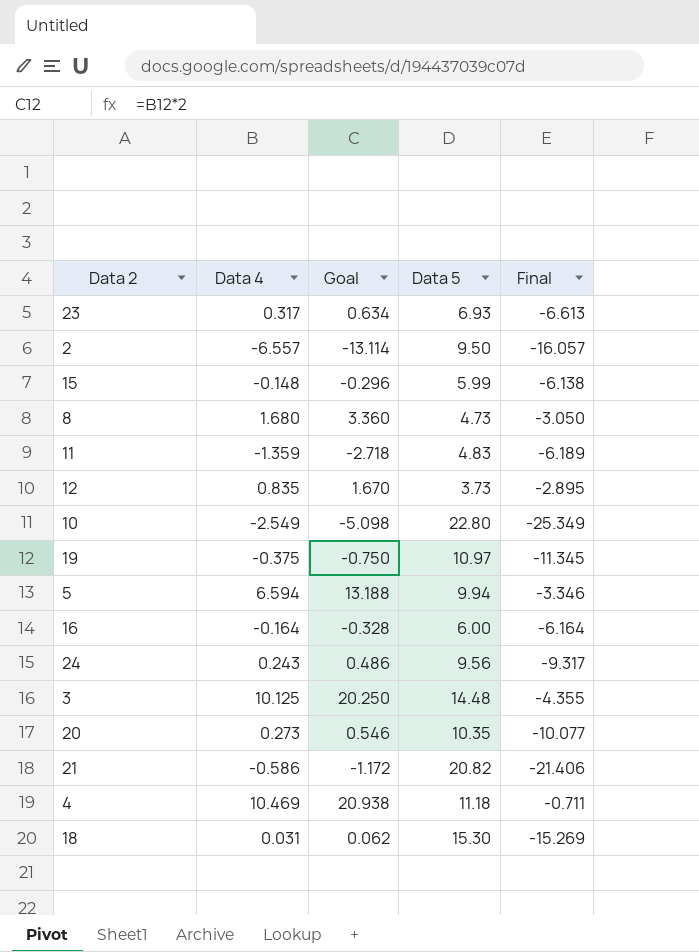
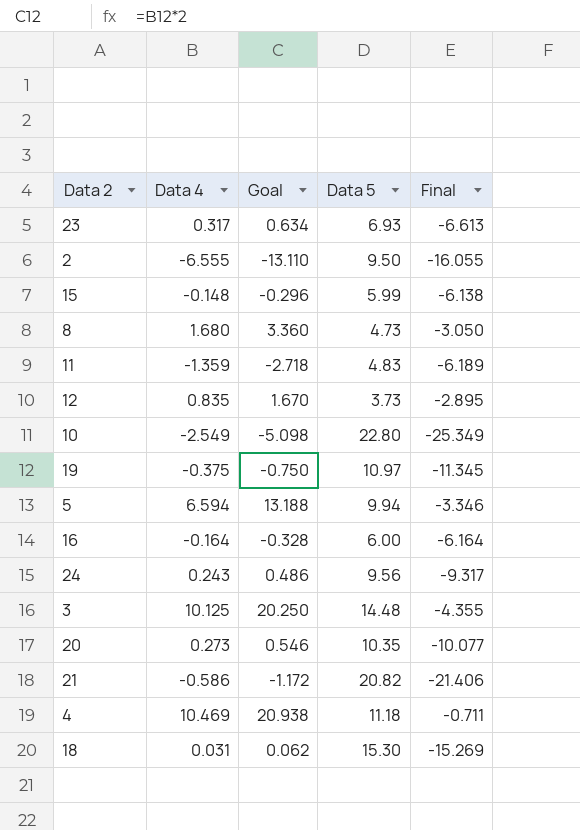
2 | Data 4: -6.557 -> -6.555
2 | Goal: -13.114 -> -13.110
2 | Final: -16.057 -> -16.055

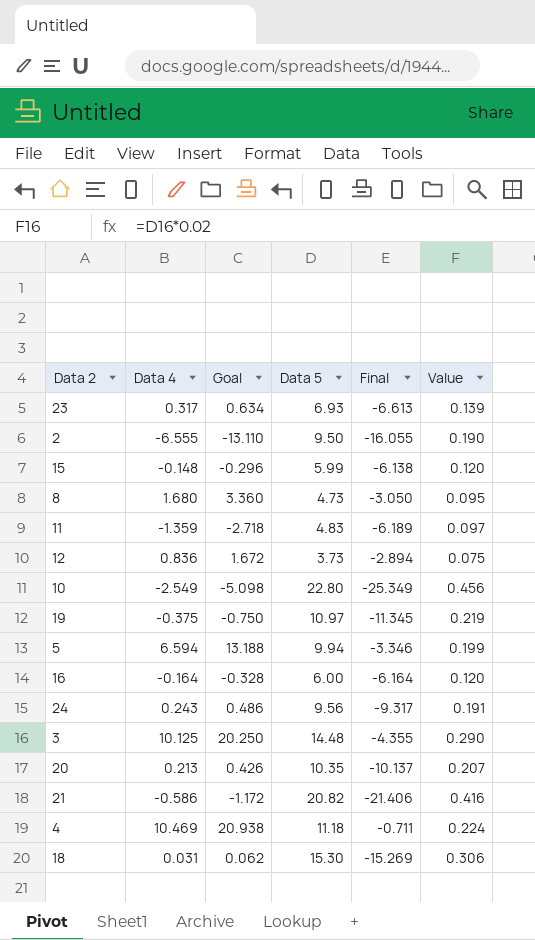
column Value | formula: none -> [Data 5] * 0.02
12 | Data 4: 0.835 -> 0.836
12 | Goal: 1.670 -> 1.672
12 | Final: -2.895 -> -2.894
20 | Data 4: 0.273 -> 0.213
20 | Goal: 0.546 -> 0.426
20 | Final: -10.077 -> -10.137

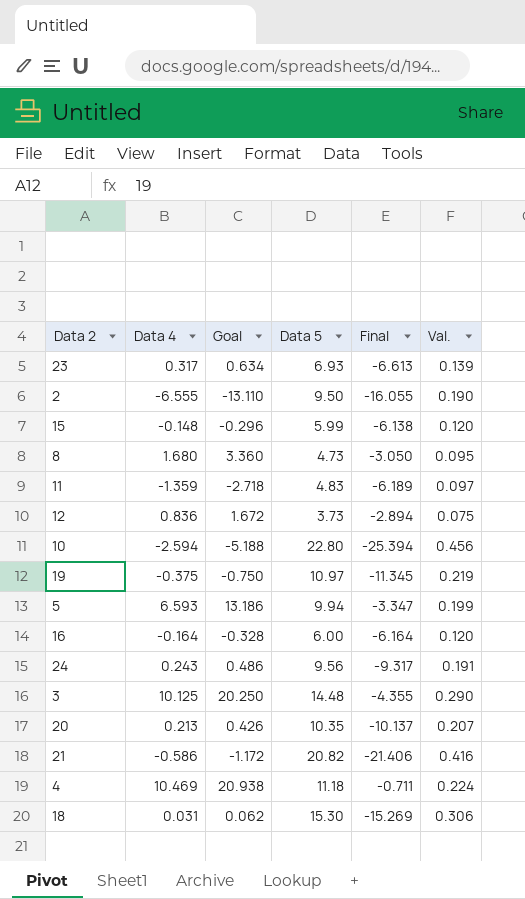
column name: Value -> Val.
10 | Data 4: -2.549 -> -2.594
10 | Goal: -5.098 -> -5.188
10 | Final: -25.349 -> -25.394
5 | Data 4: 6.594 -> 6.593
5 | Goal: 13.188 -> 13.186
5 | Final: -3.346 -> -3.347

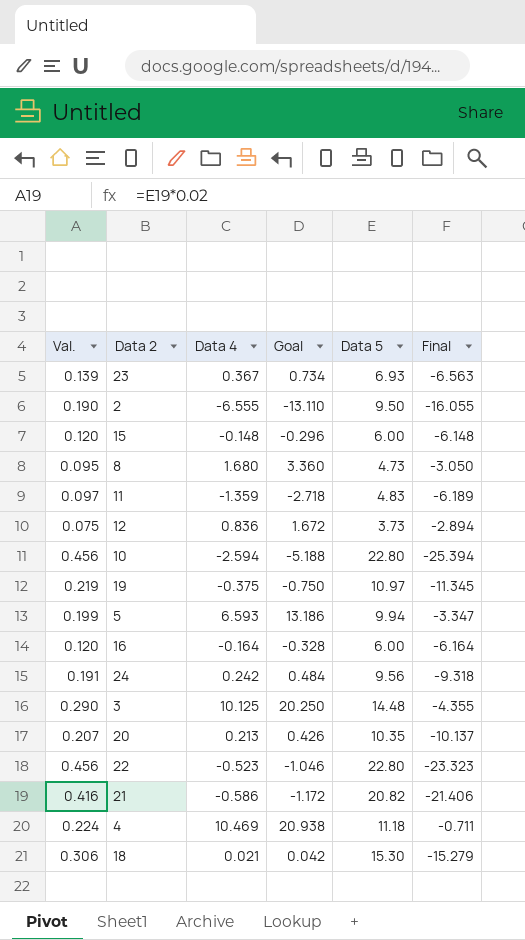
column Val. | position: 6 -> 1
23 | Data 4: 0.317 -> 0.367
23 | Goal: 0.634 -> 0.734
23 | Final: -6.613 -> -6.563
15 | Data 5: 5.99 -> 6.00
15 | Final: -6.138 -> -6.148
24 | Data 4: 0.243 -> 0.242
24 | Goal: 0.486 -> 0.484
24 | Final: -9.317 -> -9.318
row 22: none -> 0.456 | -0.523 | -1.046 | 22.80 | -23.323
18 | Data 4: 0.031 -> 0.021
18 | Goal: 0.062 -> 0.042
18 | Final: -15.269 -> -15.279

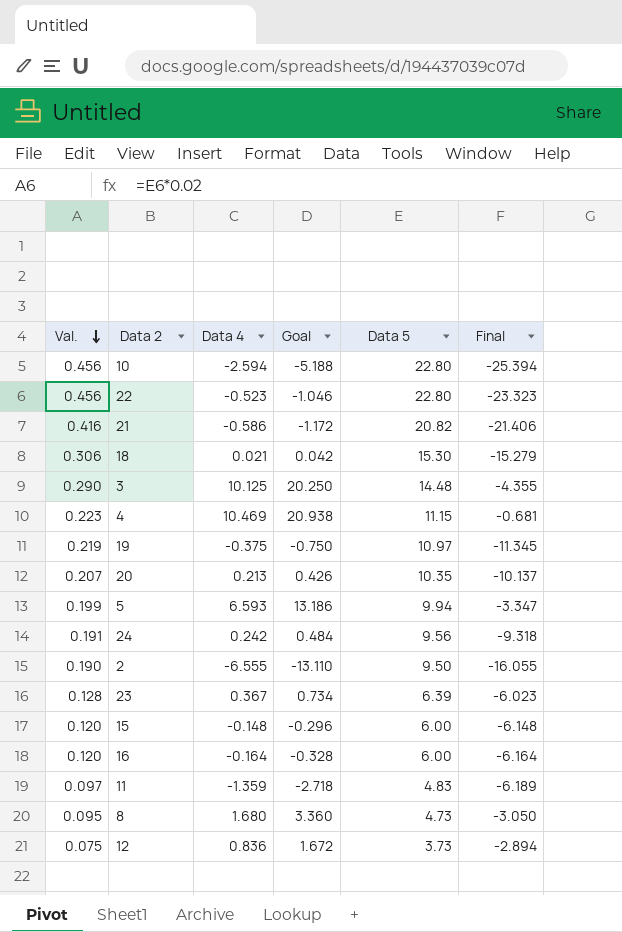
row order: none -> Val. descending
4 | Val.: 0.224 -> 0.223
4 | Data 5: 11.18 -> 11.15
4 | Final: -0.711 -> -0.681
23 | Val.: 0.139 -> 0.128
23 | Data 5: 6.93 -> 6.39
23 | Final: -6.563 -> -6.023

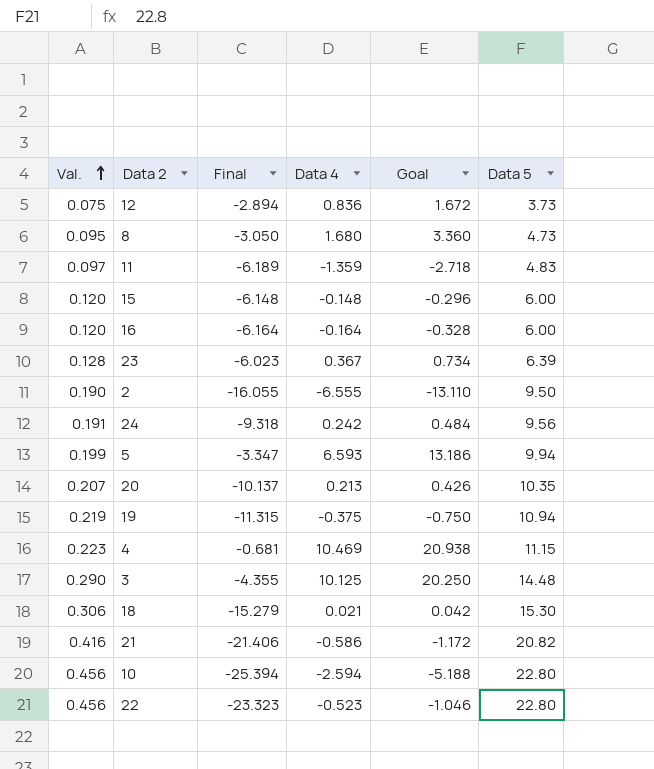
row order: Val. descending -> Val. ascending
column Final | position: 6 -> 3
19 | Final: -11.345 -> -11.315
19 | Data 5: 10.97 -> 10.94

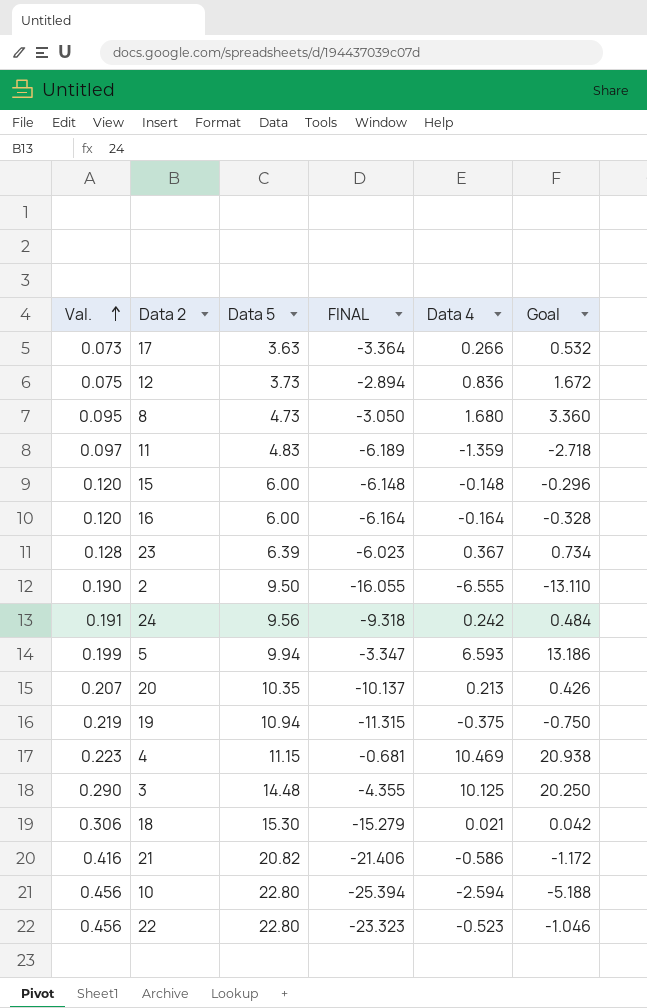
column Data 5 | position: 6 -> 3
column name: Final -> FINAL
row 17: none -> 0.073 | 3.63 | -3.364 | 0.266 | 0.532

